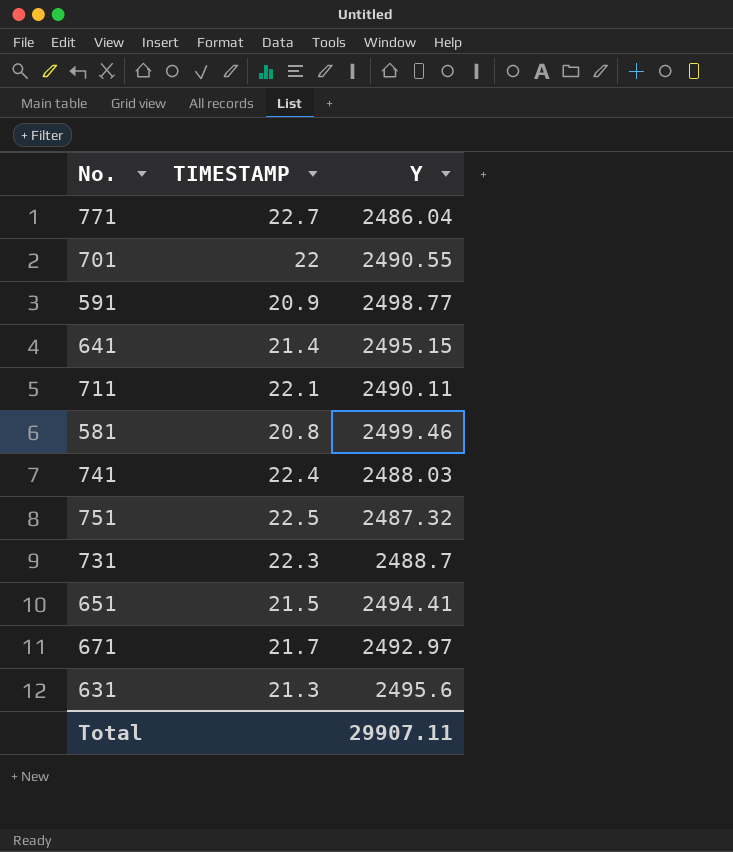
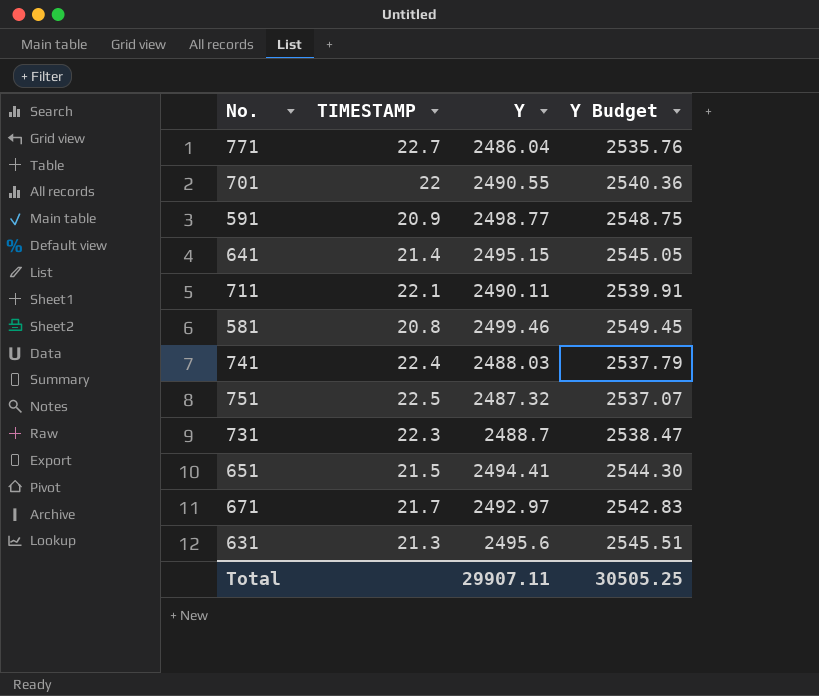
column Y Budget | formula: none -> [Y] * 1.02

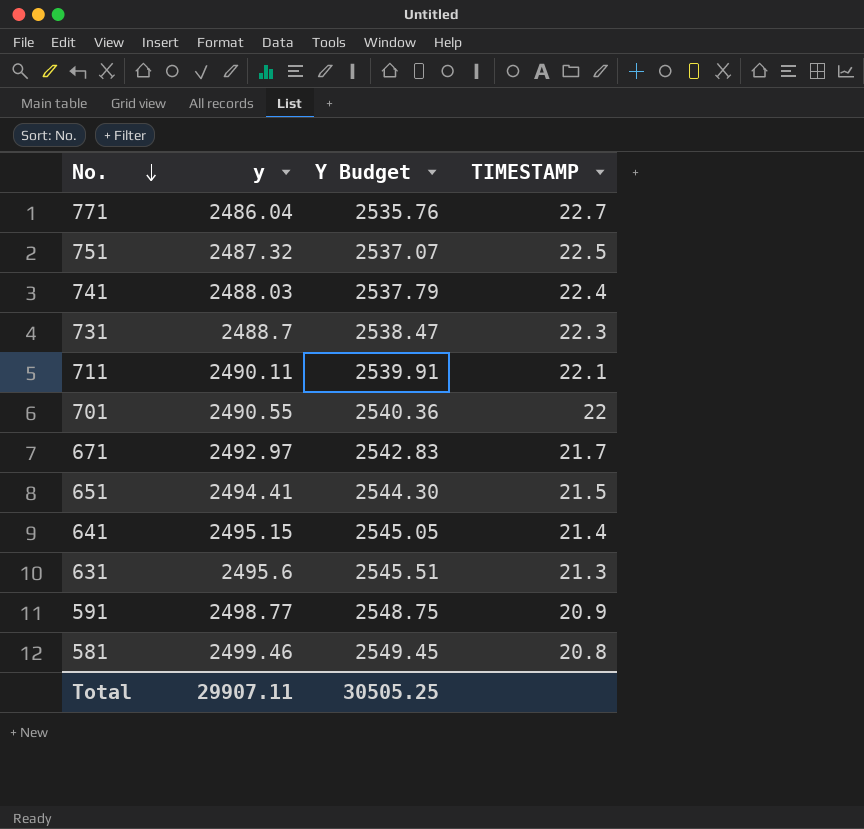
row order: none -> No. descending
column name: Y -> y
column TIMESTAMP | position: 2 -> 4

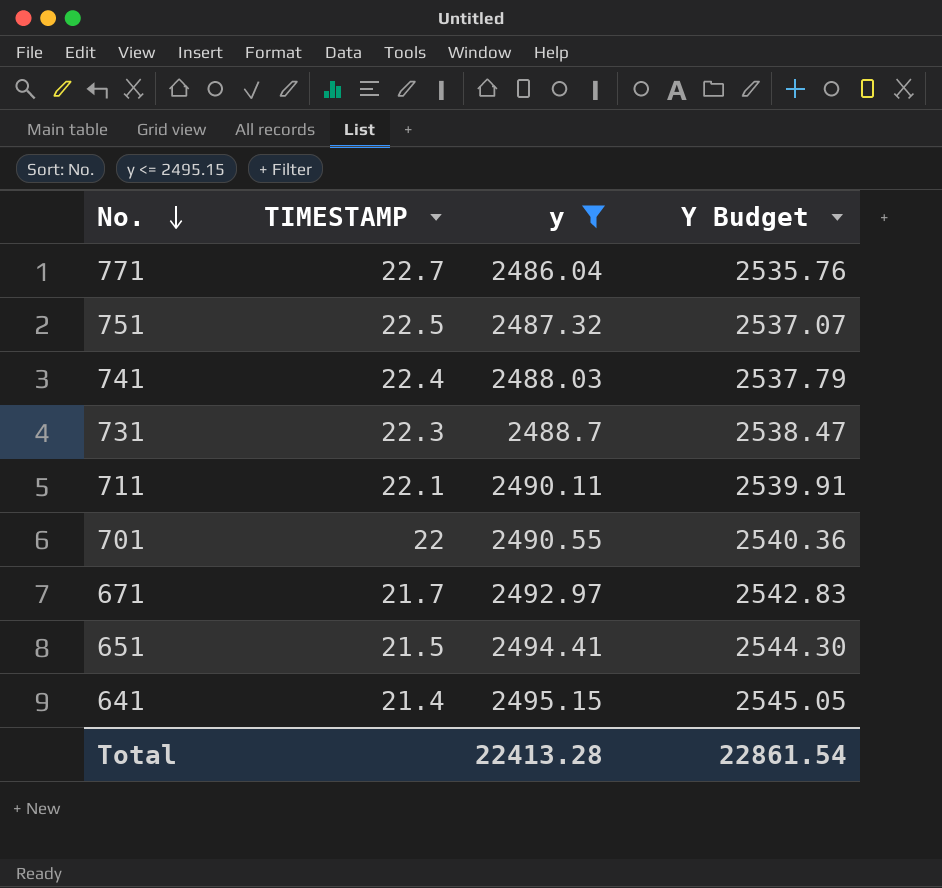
filter: none -> y <= 2495.15
column TIMESTAMP | position: 4 -> 2
Total | y: 29907.11 -> 22413.28
Total | Y Budget: 30505.25 -> 22861.54

